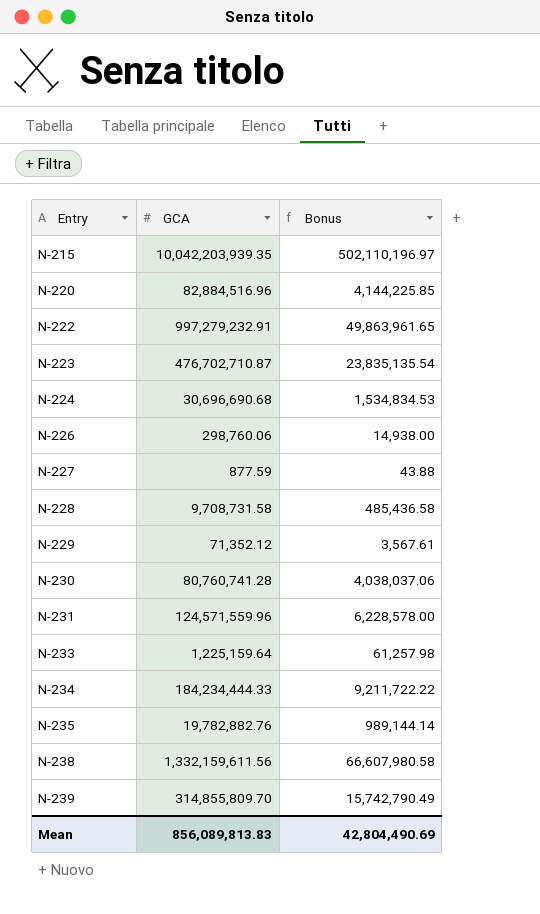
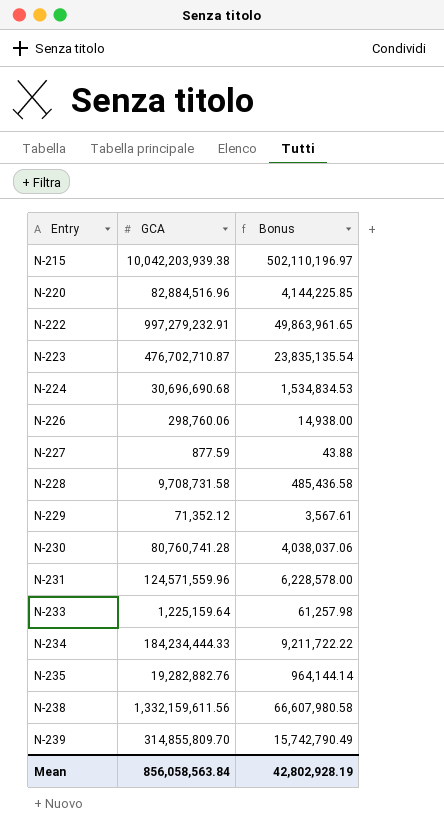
N-215 | GCA: 10,042,203,939.35 -> 10,042,203,939.38
N-235 | GCA: 19,782,882.76 -> 19,282,882.76
N-235 | Bonus: 989,144.14 -> 964,144.14
Mean | GCA: 856,089,813.83 -> 856,058,563.84
Mean | Bonus: 42,804,490.69 -> 42,802,928.19

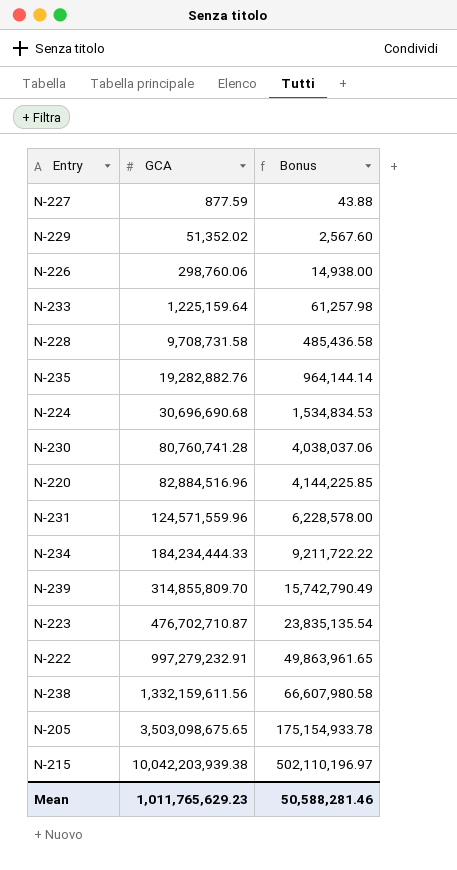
row order: Entry ascending -> GCA ascending
N-229 | GCA: 71,352.12 -> 51,352.02
N-229 | Bonus: 3,567.61 -> 2,567.60
row N-205: none -> 3,503,098,675.65 | 175,154,933.78
Mean | GCA: 856,058,563.84 -> 1,011,765,629.23
Mean | Bonus: 42,802,928.19 -> 50,588,281.46

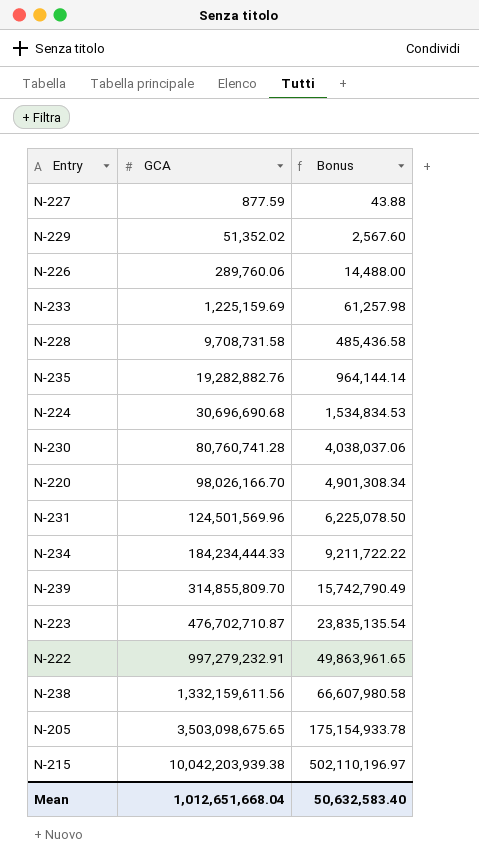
N-226 | GCA: 298,760.06 -> 289,760.06
N-226 | Bonus: 14,938.00 -> 14,488.00
N-233 | GCA: 1,225,159.64 -> 1,225,159.69
N-220 | GCA: 82,884,516.96 -> 98,026,166.70
N-220 | Bonus: 4,144,225.85 -> 4,901,308.34
N-231 | GCA: 124,571,559.96 -> 124,501,569.96
N-231 | Bonus: 6,228,578.00 -> 6,225,078.50
Mean | GCA: 1,011,765,629.23 -> 1,012,651,668.04
Mean | Bonus: 50,588,281.46 -> 50,632,583.40

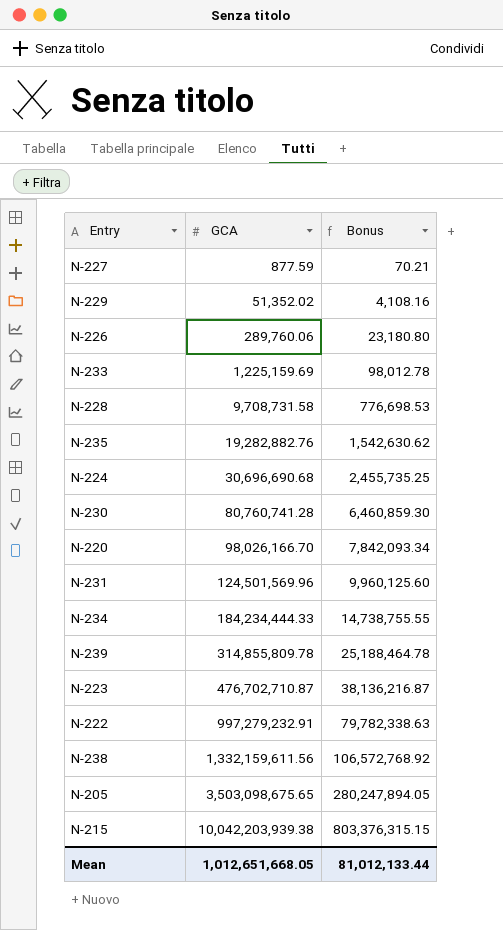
column Bonus | formula: [GCA] * 0.05 -> [GCA] * 0.08
N-239 | GCA: 314,855,809.70 -> 314,855,809.78
Mean | GCA: 1,012,651,668.04 -> 1,012,651,668.05
Mean | Bonus: 50,632,583.40 -> 81,012,133.44

